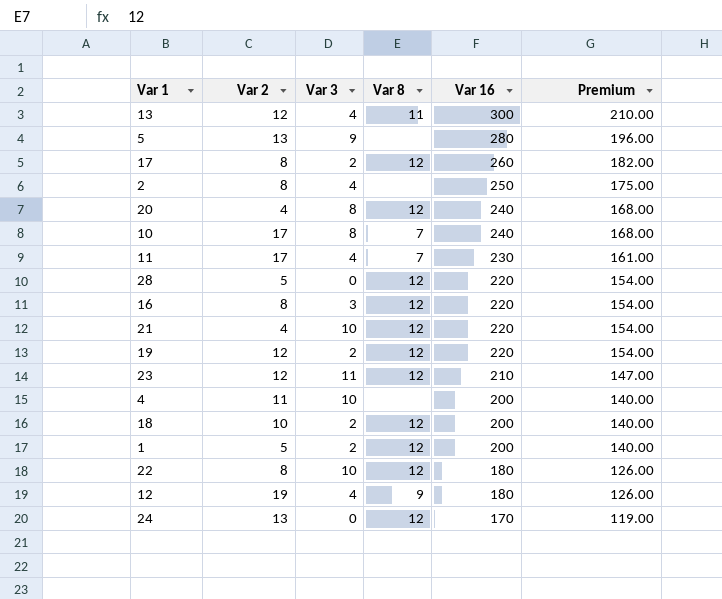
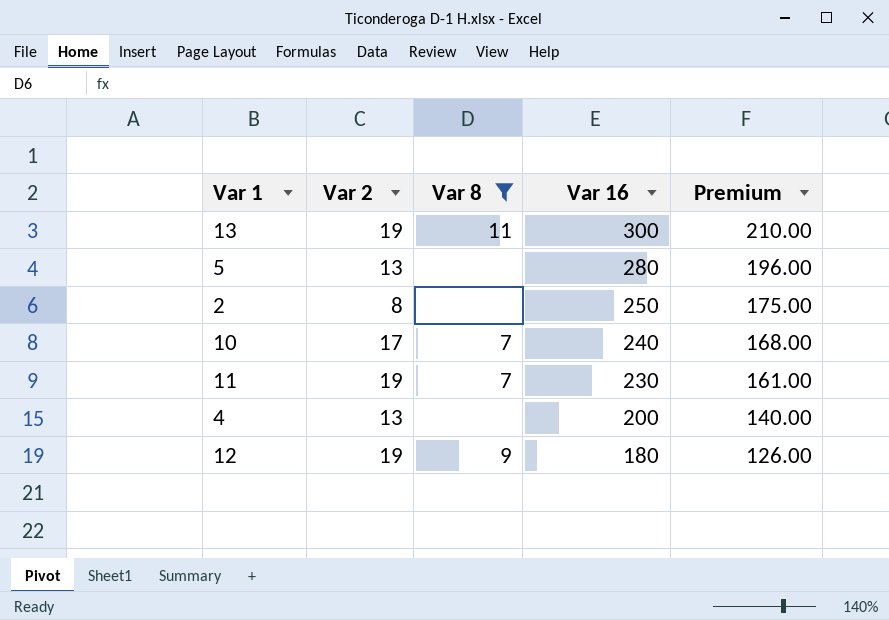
filter: none -> Var 8 != 12
column Var 3 | position: 3 -> none
13 | Var 2: 12 -> 19
11 | Var 2: 17 -> 19
4 | Var 2: 11 -> 13

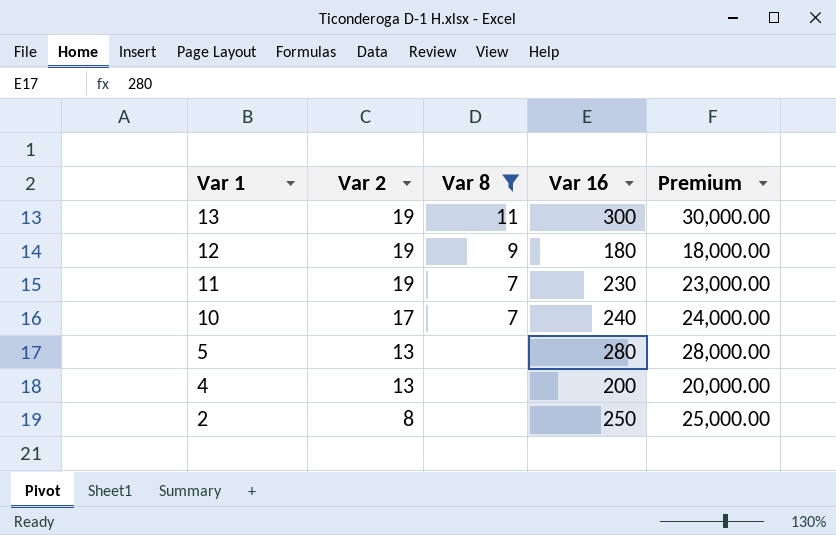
row order: Var 16 descending -> Var 1 descending
column Premium | formula: [Var 16] * 0.7 -> [Var 16] * 100

